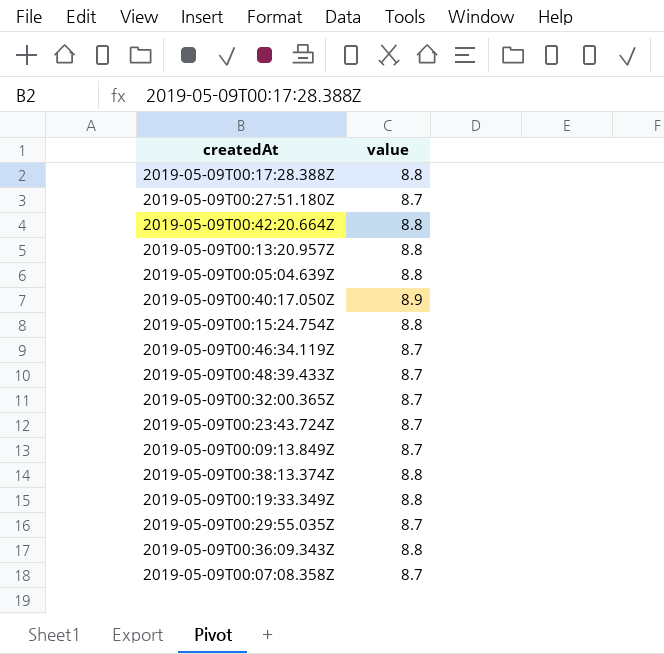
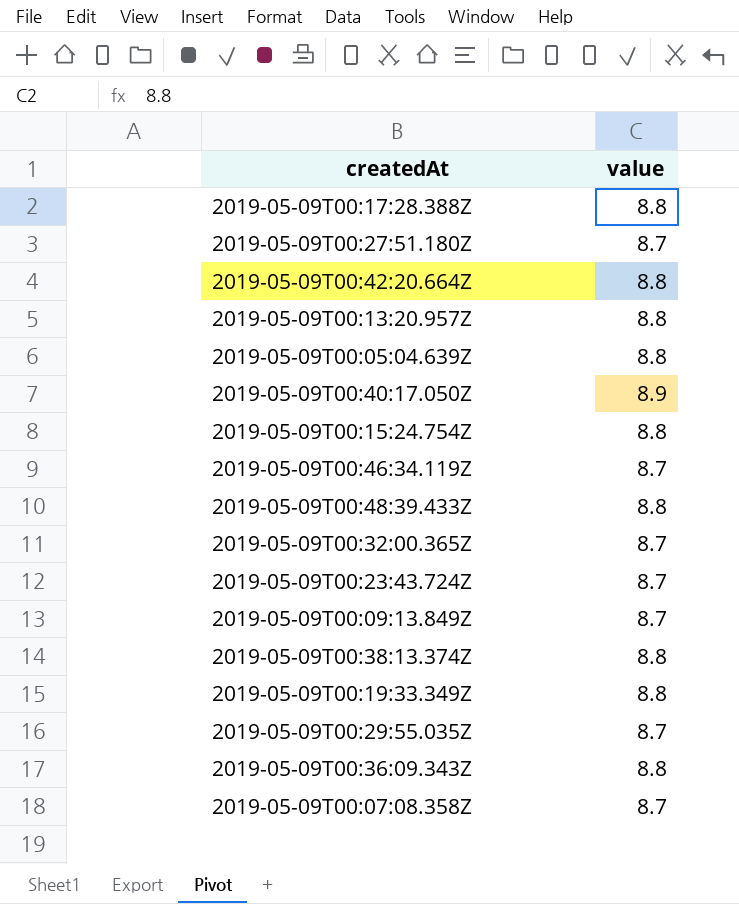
2019-05-09T00:48:39.433Z | value: 8.7 -> 8.8

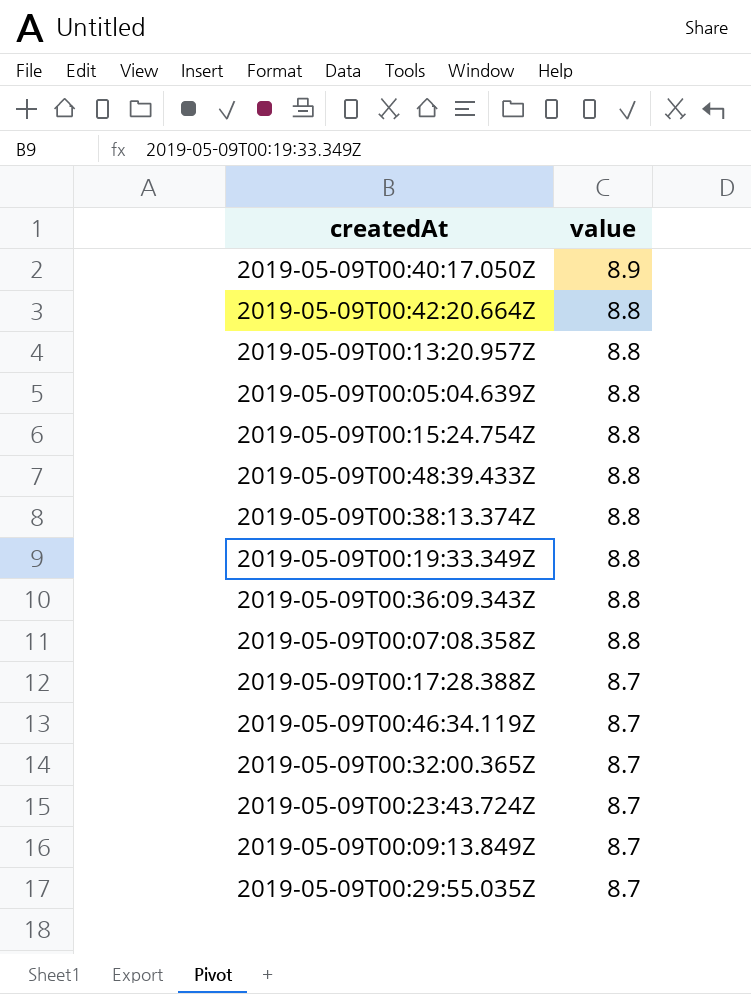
row order: none -> value descending
row 2019-05-09T00:27:51.180Z: 8.7 -> none
2019-05-09T00:07:08.358Z | value: 8.7 -> 8.8
2019-05-09T00:17:28.388Z | value: 8.8 -> 8.7

